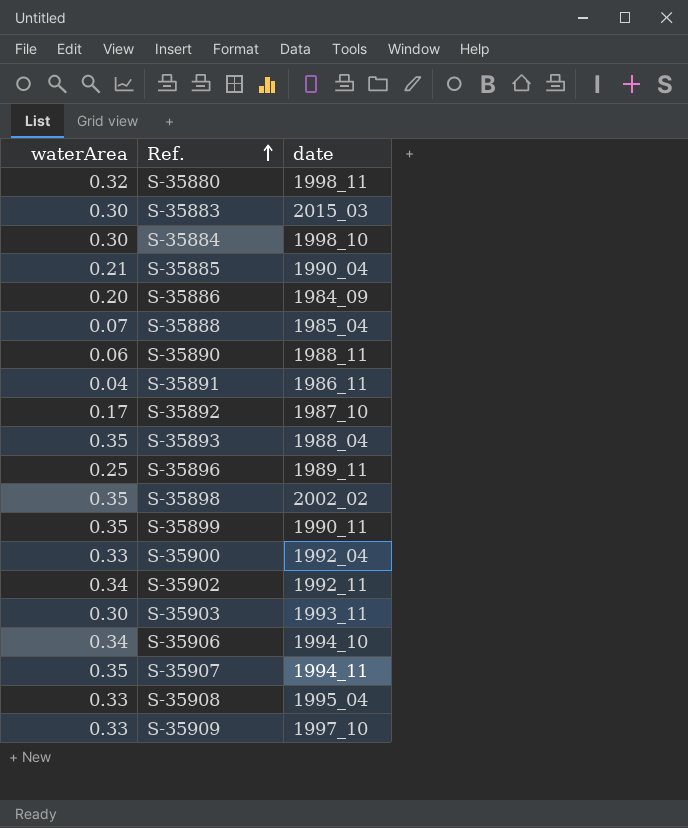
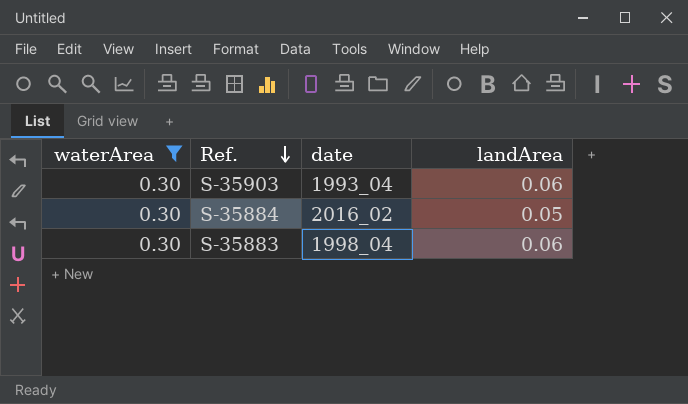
filter: none -> waterArea = 0.30
row order: Ref. ascending -> Ref. descending
column landArea | position: none -> 4
S-35903 | date: 1993_11 -> 1993_04
S-35884 | date: 1998_10 -> 2016_02
S-35883 | date: 2015_03 -> 1998_04

